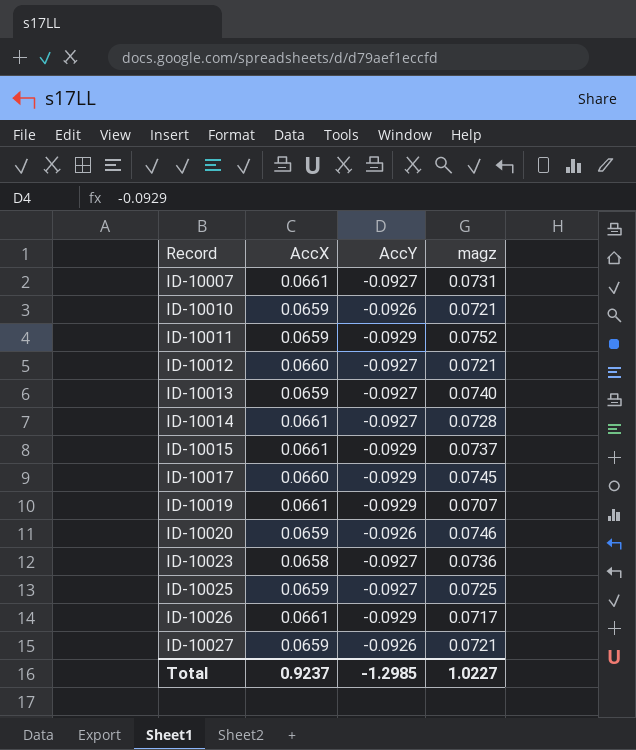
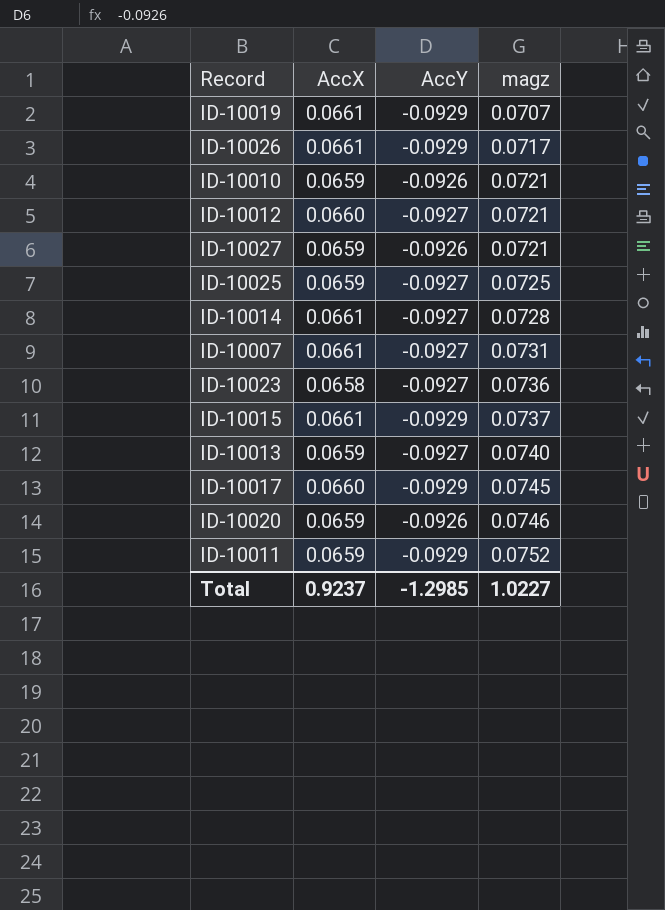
row order: Record ascending -> magz ascending

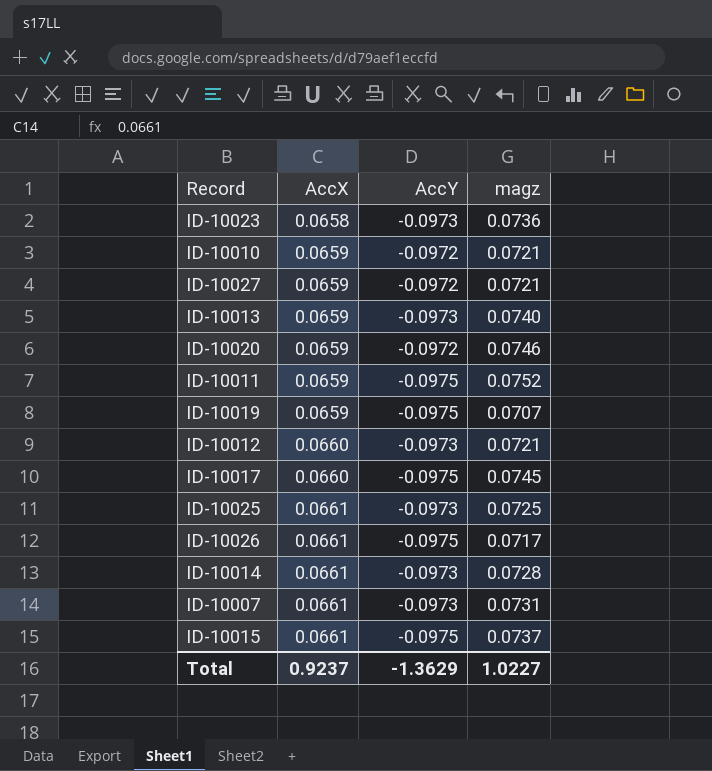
row order: magz ascending -> AccX ascending
ID-10023 | AccY: -0.0927 -> -0.0973
ID-10010 | AccY: -0.0926 -> -0.0972
ID-10027 | AccY: -0.0926 -> -0.0972
ID-10013 | AccY: -0.0927 -> -0.0973
ID-10020 | AccY: -0.0926 -> -0.0972
ID-10011 | AccY: -0.0929 -> -0.0975
ID-10019 | AccX: 0.0661 -> 0.0659
ID-10019 | AccY: -0.0929 -> -0.0975
ID-10012 | AccY: -0.0927 -> -0.0973
ID-10017 | AccY: -0.0929 -> -0.0975
ID-10025 | AccX: 0.0659 -> 0.0661
ID-10025 | AccY: -0.0927 -> -0.0973
ID-10026 | AccY: -0.0929 -> -0.0975
ID-10014 | AccY: -0.0927 -> -0.0973
ID-10007 | AccY: -0.0927 -> -0.0973
ID-10015 | AccY: -0.0929 -> -0.0975
Total | AccY: -1.2985 -> -1.3629

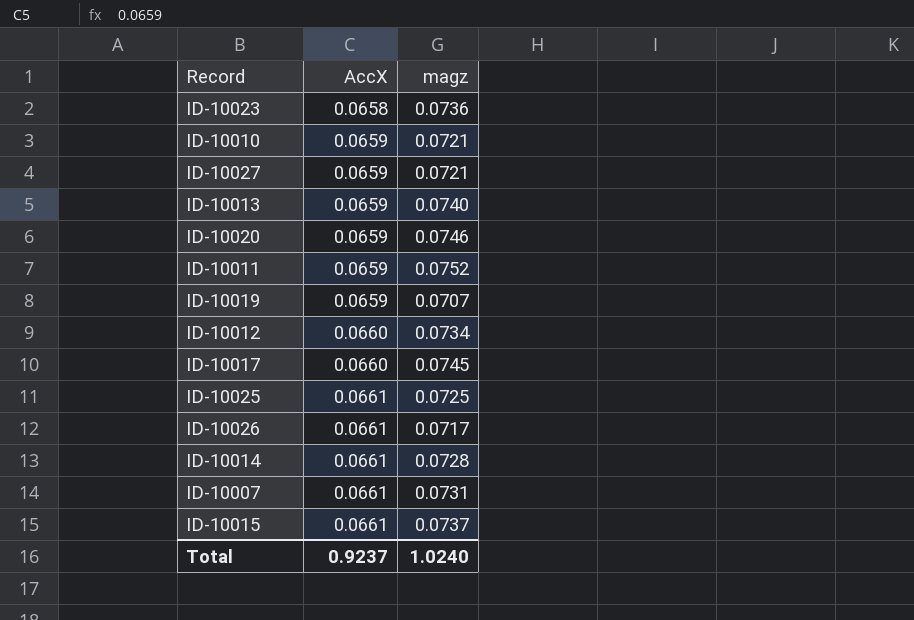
column AccY | position: 3 -> none
ID-10012 | magz: 0.0721 -> 0.0734
Total | magz: 1.0227 -> 1.0240

